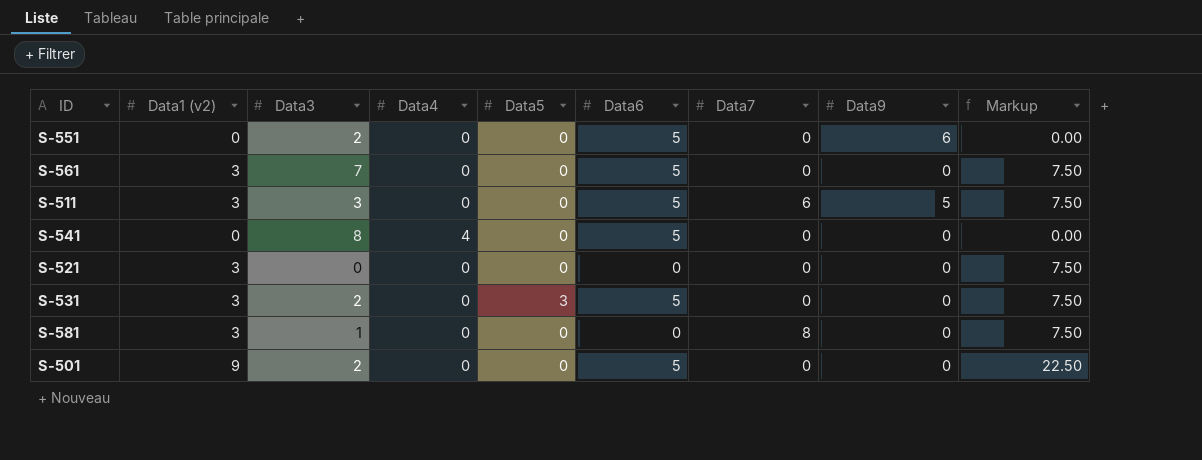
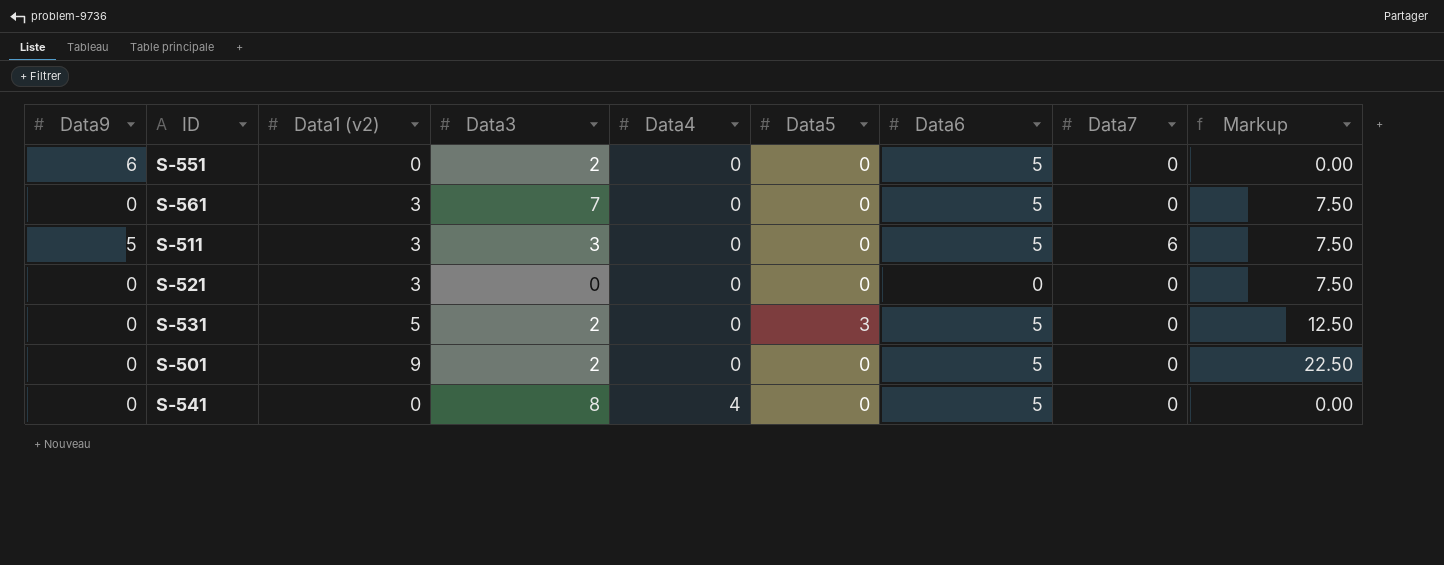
row order: none -> Data4 ascending
column Data9 | position: 8 -> 1
row S-581: 3 | 1 | 0 | 0 | 0 | 8 | 0 | 7.50 -> none
S-531 | Data1 (v2): 3 -> 5
S-531 | Markup: 7.50 -> 12.50

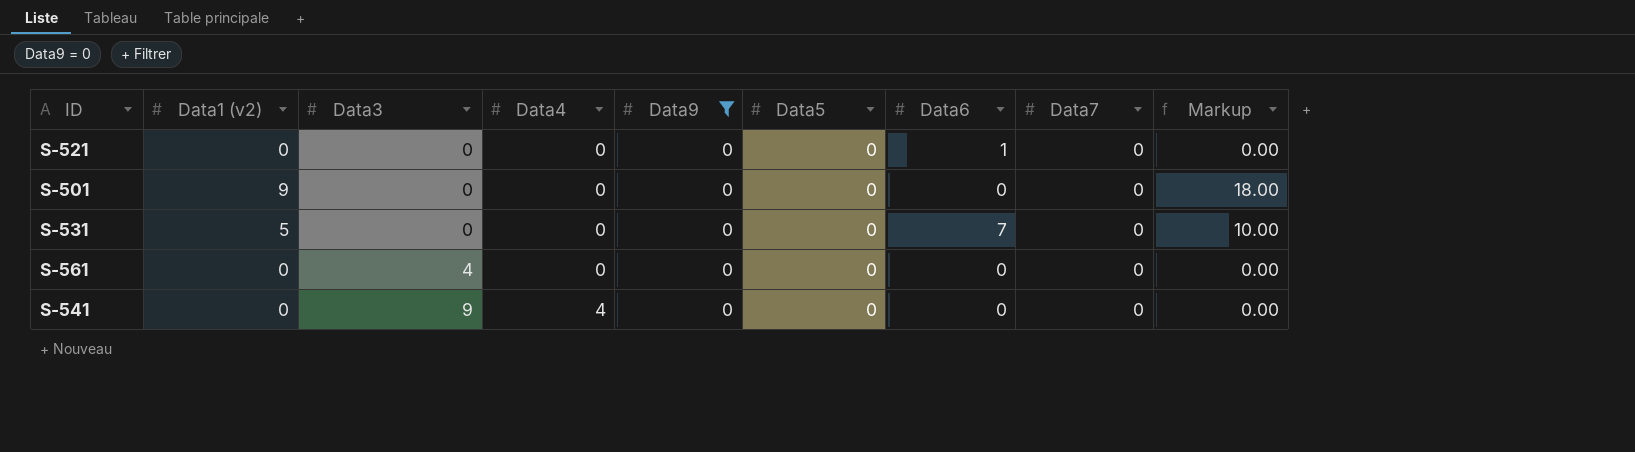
filter: none -> Data9 = 0
row order: Data4 ascending -> Data3 ascending
column Data9 | position: 1 -> 5
column Markup | formula: [Data1 (v2)] * 2.5 -> [Data1 (v2)] * 2
S-521 | Data1 (v2): 3 -> 0
S-521 | Data6: 0 -> 1
S-501 | Data3: 2 -> 0
S-501 | Data6: 5 -> 0
S-531 | Data3: 2 -> 0
S-531 | Data5: 3 -> 0
S-531 | Data6: 5 -> 7
S-561 | Data1 (v2): 3 -> 0
S-561 | Data3: 7 -> 4
S-561 | Data6: 5 -> 0
S-541 | Data3: 8 -> 9
S-541 | Data6: 5 -> 0

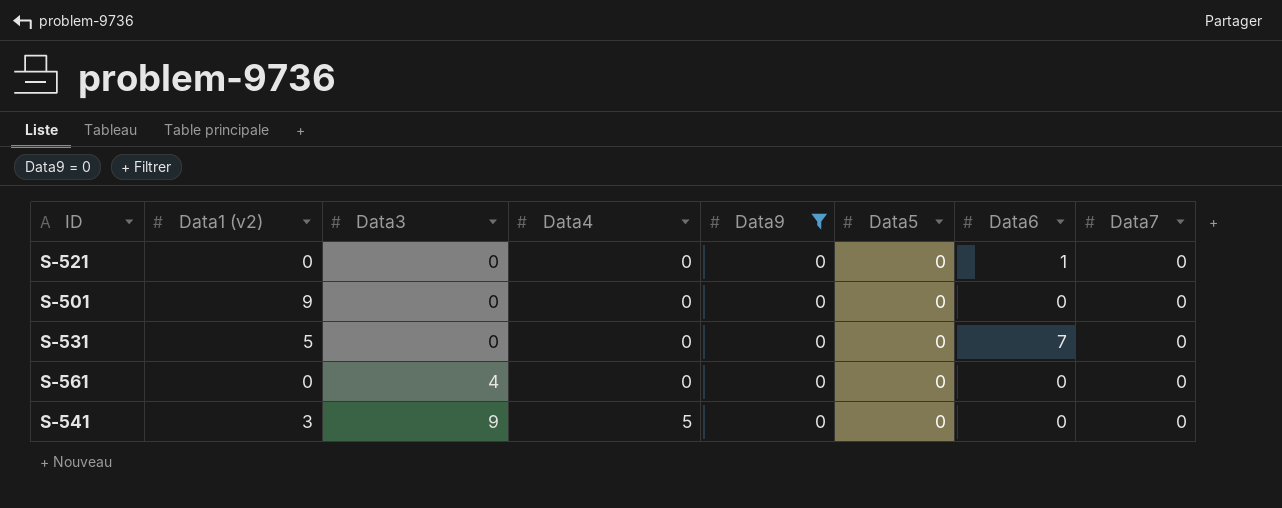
column Markup | formula: [Data1 (v2)] * 2 -> none
S-541 | Data1 (v2): 0 -> 3
S-541 | Data4: 4 -> 5

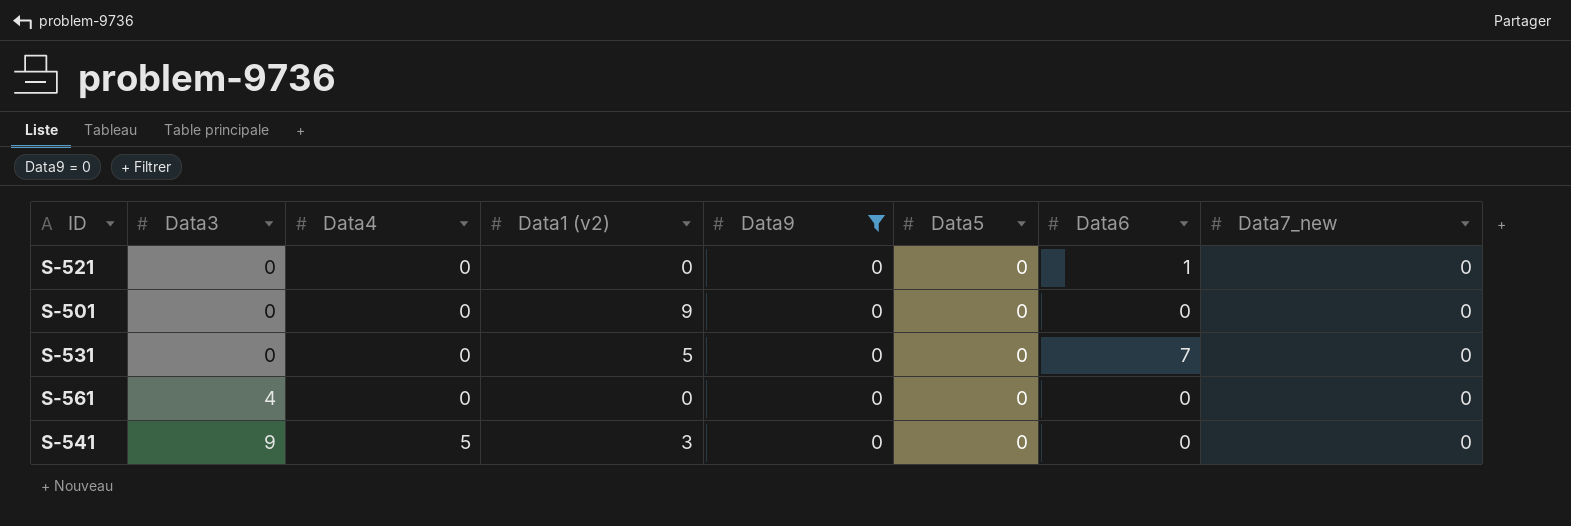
column Data1 (v2) | position: 2 -> 4
column name: Data7 -> Data7_new

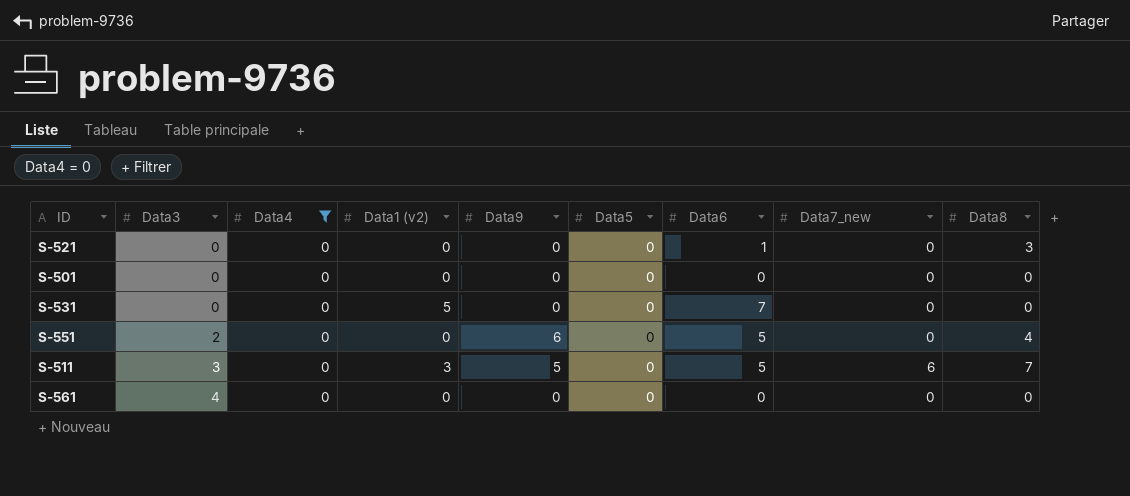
filter: Data9 = 0 -> Data4 = 0
column Data8 | position: none -> 9
S-501 | Data1 (v2): 9 -> 0

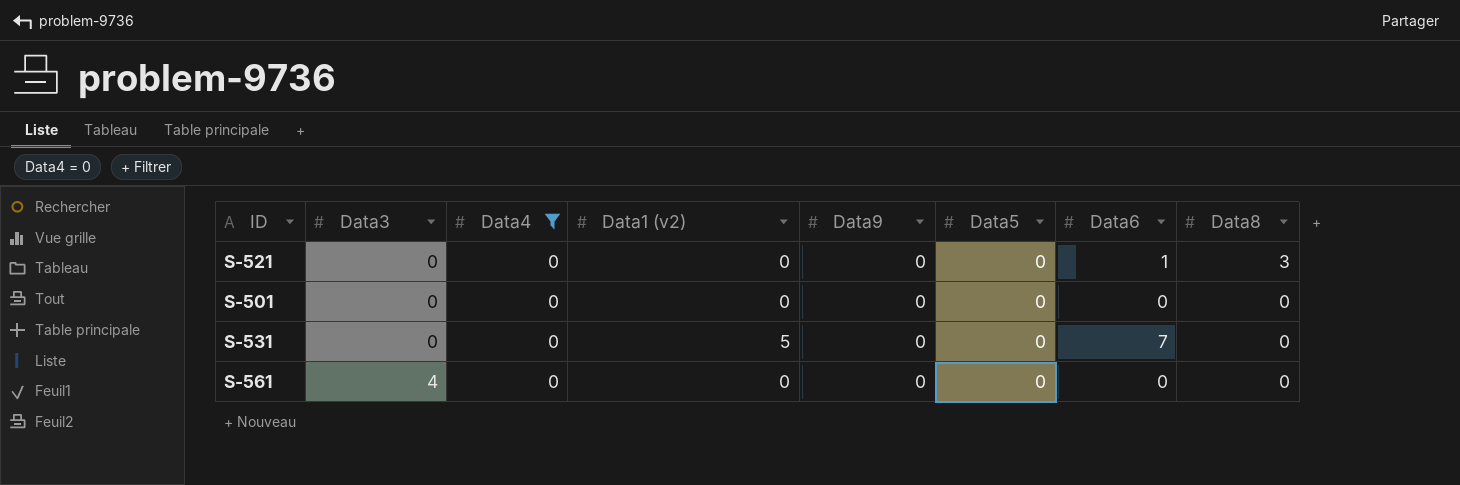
column Data7_new | position: 8 -> none
row S-551: 2 | 0 | 0 | 6 | 0 | 5 | 0 | 4 -> none
row S-511: 3 | 0 | 3 | 5 | 0 | 5 | 6 | 7 -> none

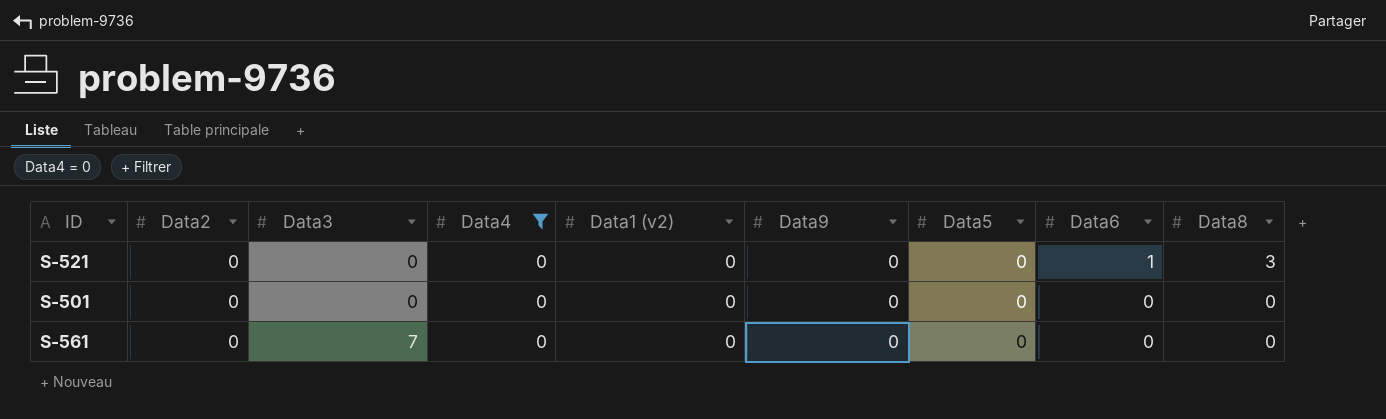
column Data2 | position: none -> 2
row S-531: 0 | 0 | 5 | 0 | 0 | 7 | 0 -> none
S-561 | Data3: 4 -> 7

